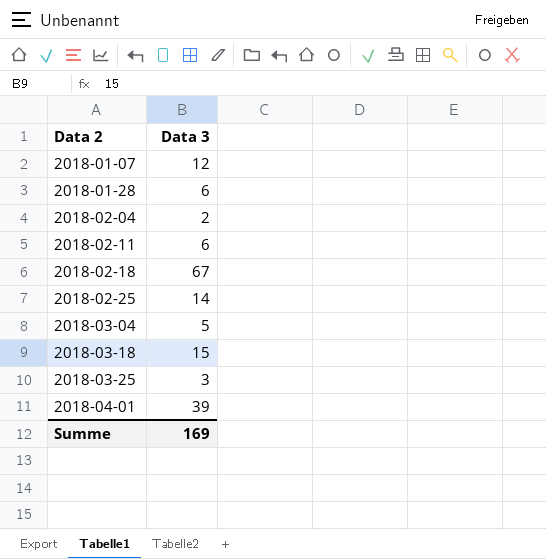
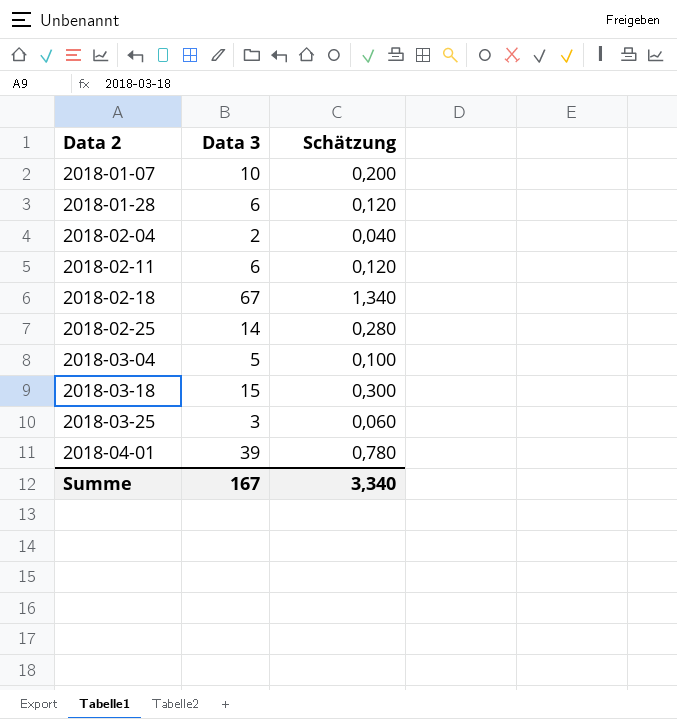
column Schätzung | formula: none -> [Data 3] * 0,02
2018-01-07 | Data 3: 12 -> 10
Summe | Data 3: 169 -> 167

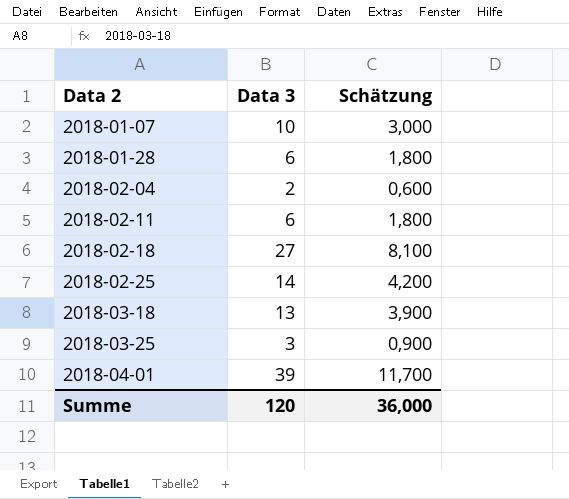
column Schätzung | formula: [Data 3] * 0,02 -> [Data 3] * 0,3
row 2018-03-04: 5 | 0,100 -> none
2018-02-18 | Data 3: 67 -> 27
2018-03-18 | Data 3: 15 -> 13
Summe | Data 3: 167 -> 120
Summe | Schätzung: 3,340 -> 36,000

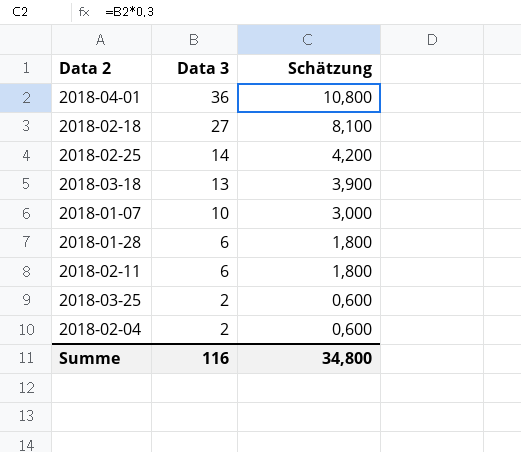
row order: Data 2 ascending -> Data 3 descending
2018-04-01 | Data 3: 39 -> 36
2018-04-01 | Schätzung: 11,700 -> 10,800
2018-03-25 | Data 3: 3 -> 2
2018-03-25 | Schätzung: 0,900 -> 0,600
Summe | Data 3: 120 -> 116
Summe | Schätzung: 36,000 -> 34,800

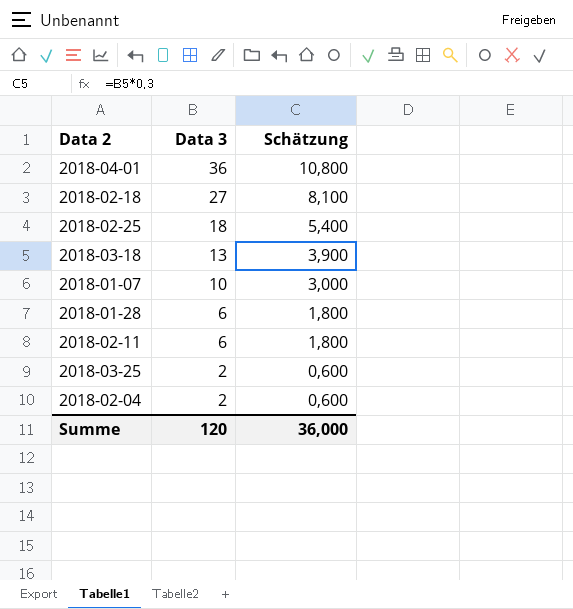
2018-02-25 | Data 3: 14 -> 18
2018-02-25 | Schätzung: 4,200 -> 5,400
Summe | Data 3: 116 -> 120
Summe | Schätzung: 34,800 -> 36,000

